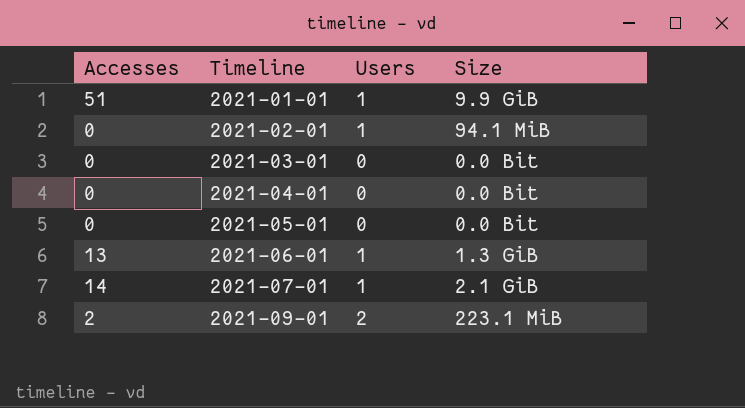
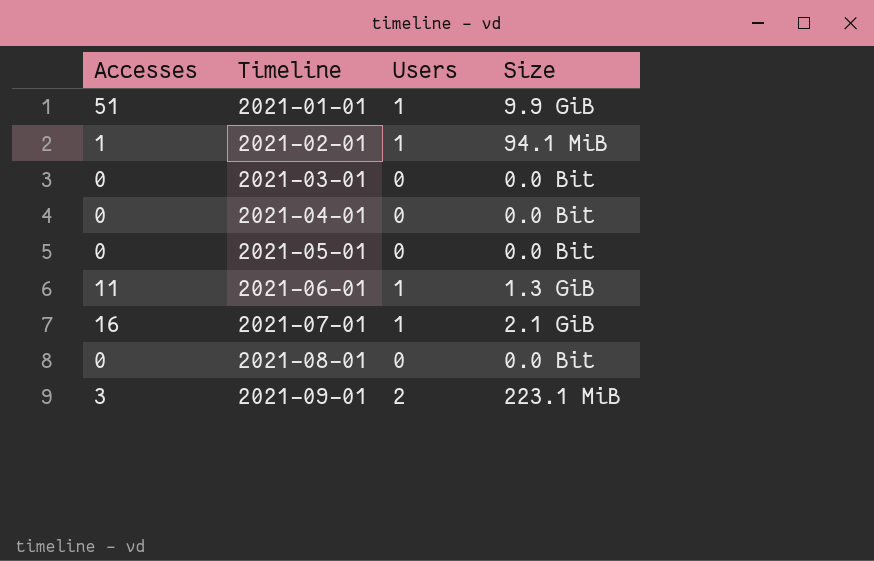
2021-02-01 | Accesses: 0 -> 1
2021-06-01 | Accesses: 13 -> 11
2021-07-01 | Accesses: 14 -> 16
row 2021-08-01: none -> 0 | 0 | 0.0 Bit
2021-09-01 | Accesses: 2 -> 3

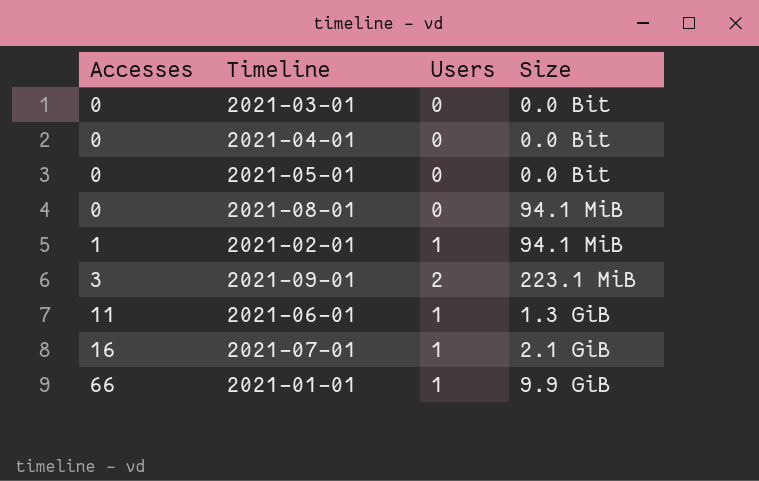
row order: Timeline ascending -> Accesses ascending
2021-08-01 | Size: 0.0 Bit -> 94.1 MiB
2021-01-01 | Accesses: 51 -> 66

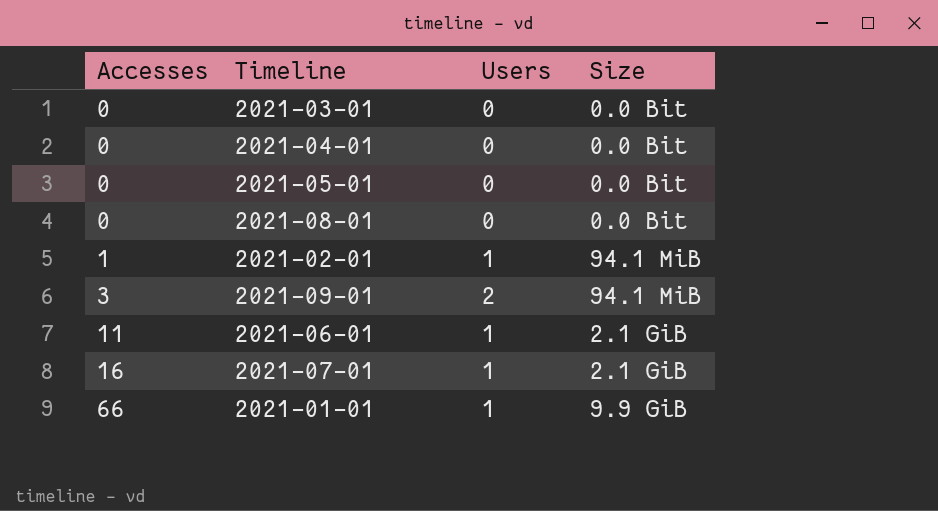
2021-08-01 | Size: 94.1 MiB -> 0.0 Bit
2021-09-01 | Size: 223.1 MiB -> 94.1 MiB
2021-06-01 | Size: 1.3 GiB -> 2.1 GiB

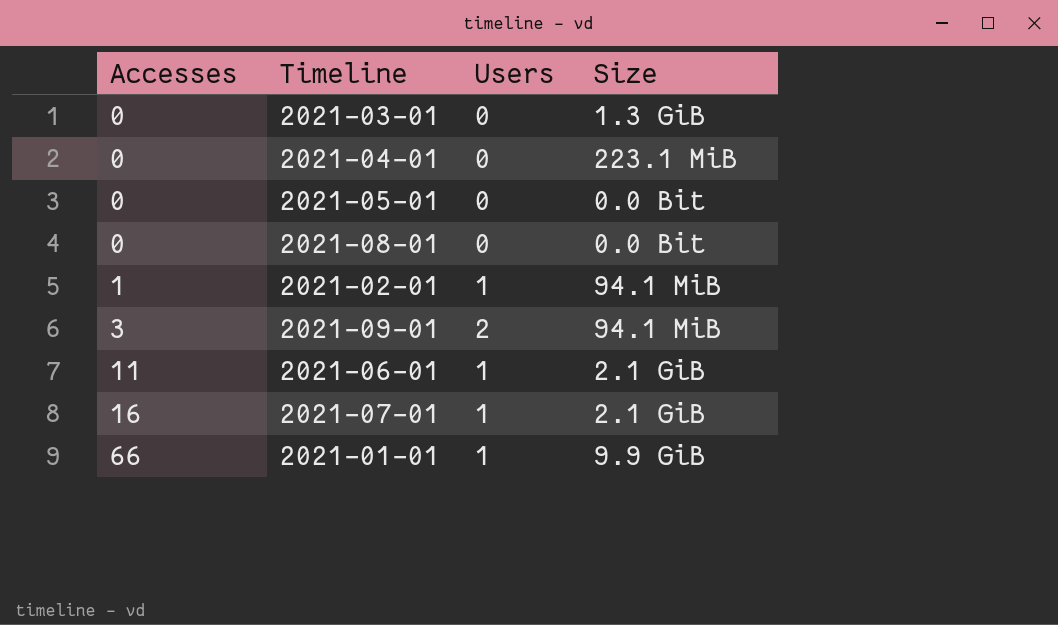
2021-03-01 | Size: 0.0 Bit -> 1.3 GiB
2021-04-01 | Size: 0.0 Bit -> 223.1 MiB

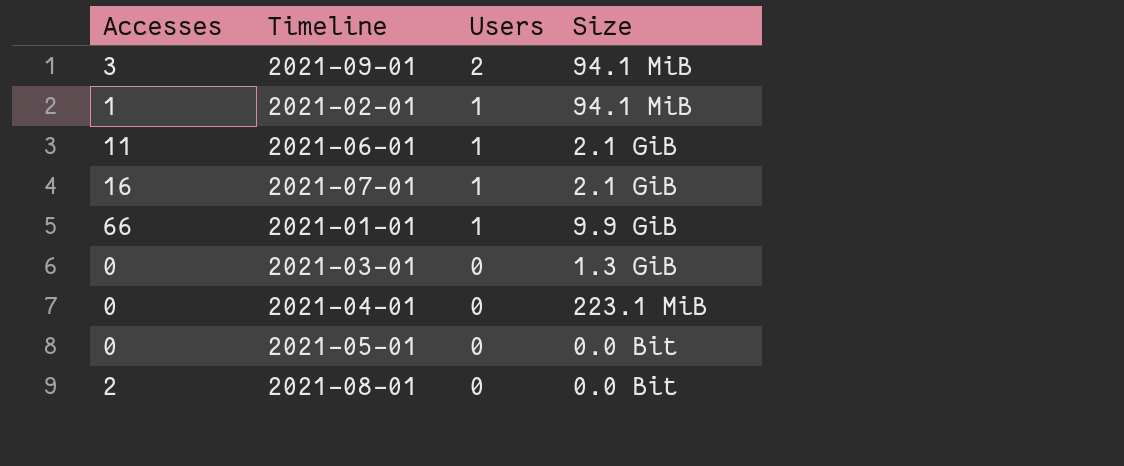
row order: Accesses ascending -> Users descending
2021-08-01 | Accesses: 0 -> 2

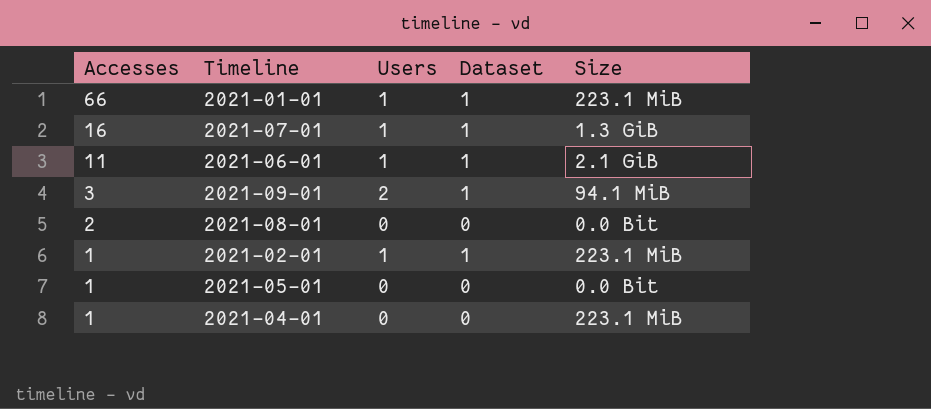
row order: Users descending -> Accesses descending
column Dataset | position: none -> 4
row 2021-03-01: 0 | 0 | 1.3 GiB -> none
2021-01-01 | Size: 9.9 GiB -> 223.1 MiB
2021-07-01 | Size: 2.1 GiB -> 1.3 GiB
2021-02-01 | Size: 94.1 MiB -> 223.1 MiB
2021-05-01 | Accesses: 0 -> 1
2021-04-01 | Accesses: 0 -> 1

